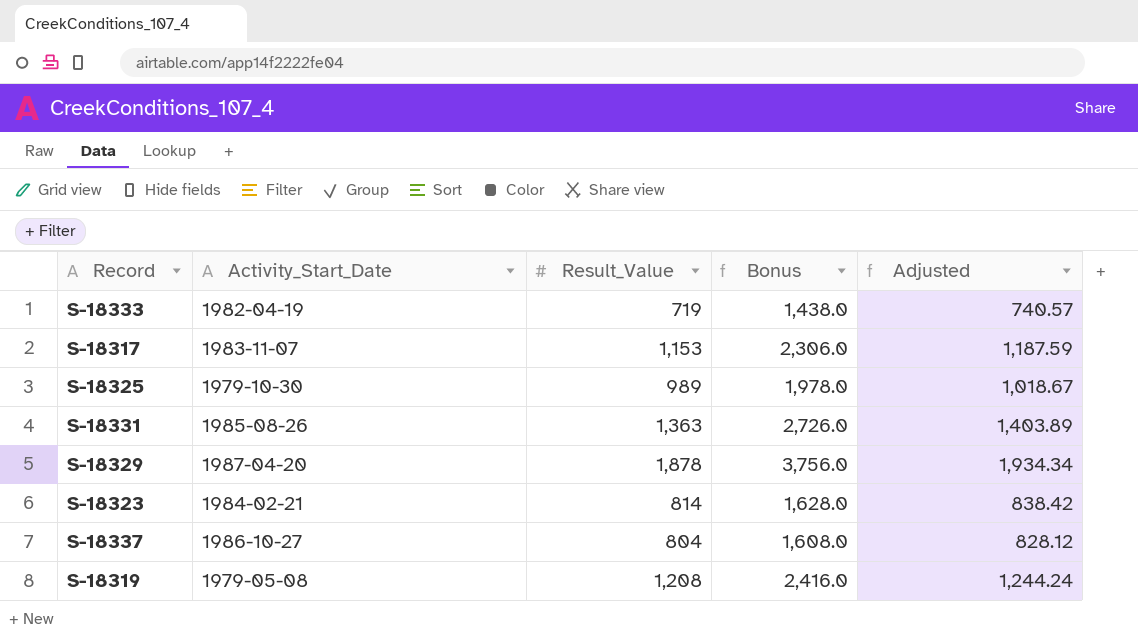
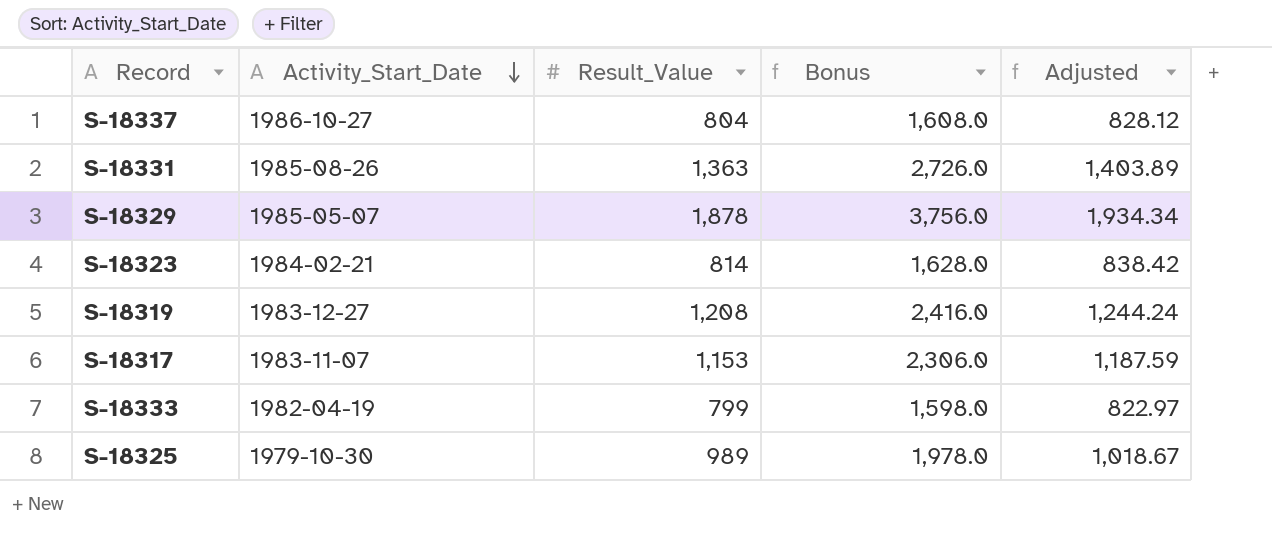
row order: none -> Activity_Start_Date descending
S-18329 | Activity_Start_Date: 1987-04-20 -> 1985-05-07
S-18319 | Activity_Start_Date: 1979-05-08 -> 1983-12-27
S-18333 | Result_Value: 719 -> 799
S-18333 | Bonus: 1,438.0 -> 1,598.0
S-18333 | Adjusted: 740.57 -> 822.97

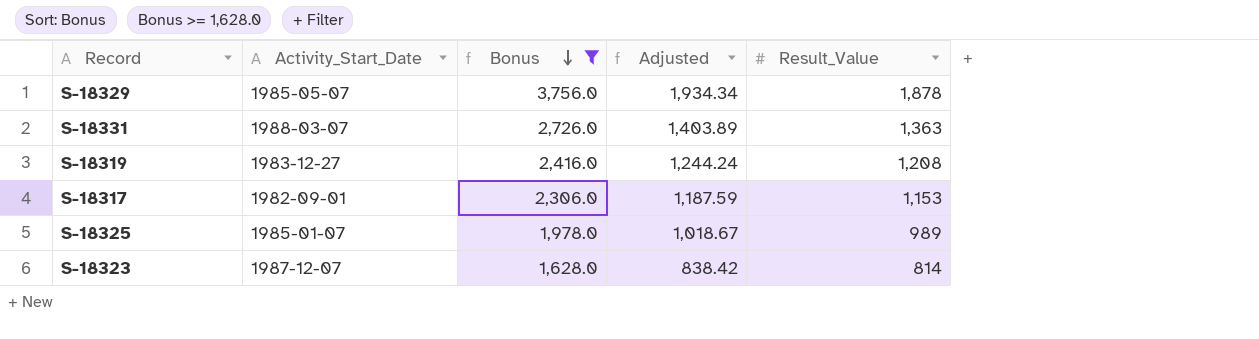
filter: none -> Bonus >= 1,628.0
row order: Activity_Start_Date descending -> Bonus descending
column Result_Value | position: 3 -> 5
S-18331 | Activity_Start_Date: 1985-08-26 -> 1988-03-07
S-18317 | Activity_Start_Date: 1983-11-07 -> 1982-09-01
S-18325 | Activity_Start_Date: 1979-10-30 -> 1985-01-07
S-18323 | Activity_Start_Date: 1984-02-21 -> 1987-12-07

